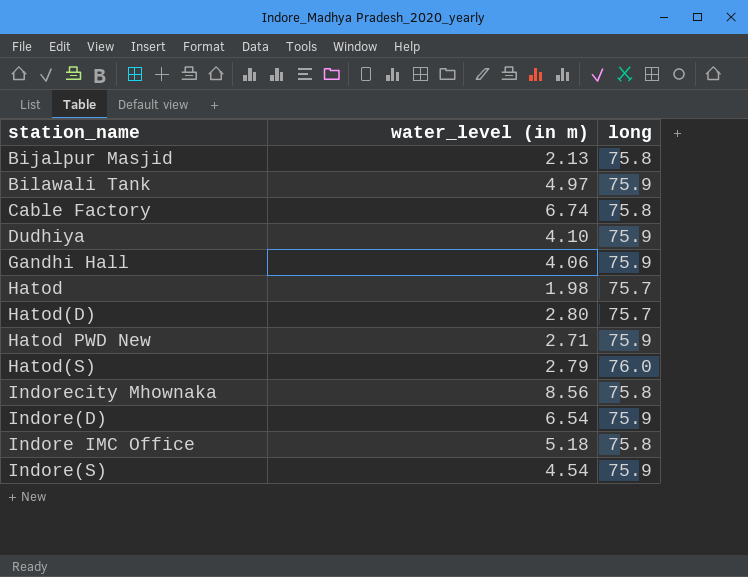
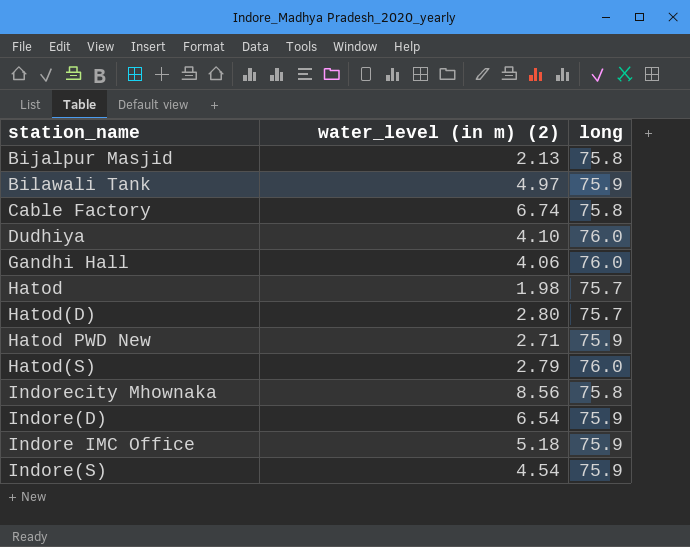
column name: water_level (in m) -> water_level (in m) (2)
Dudhiya | long: 75.9 -> 76.0
Gandhi Hall | long: 75.9 -> 76.0
Indore IMC Office | long: 75.8 -> 75.9

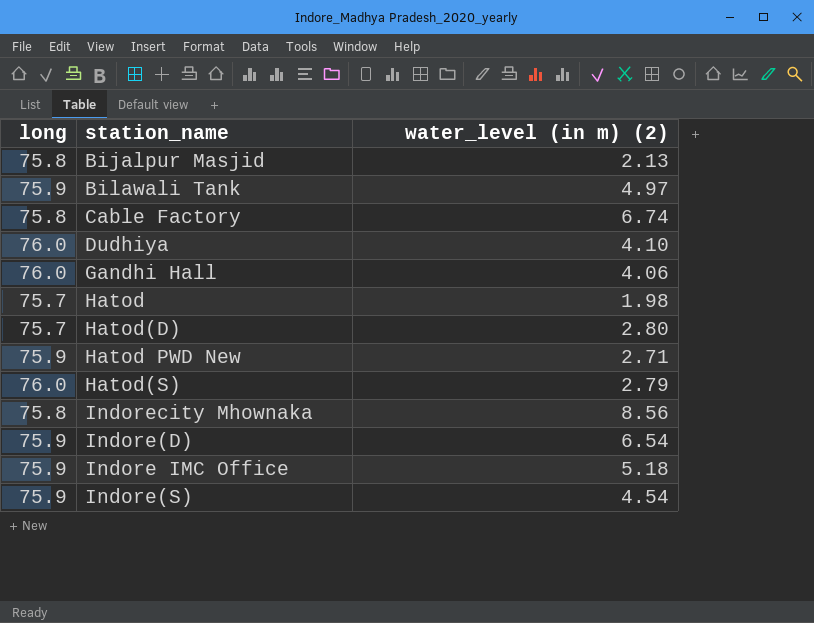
column long | position: 3 -> 1

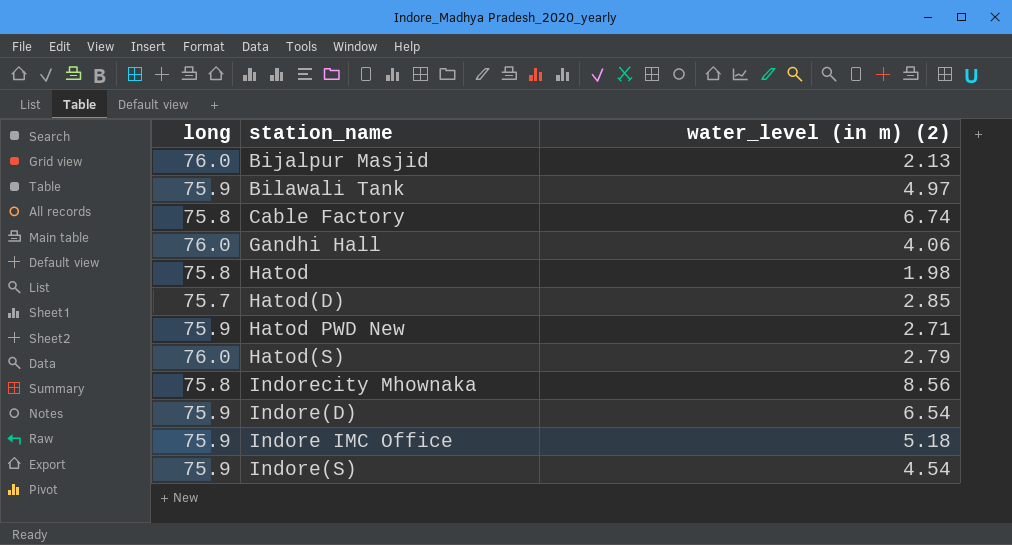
row Dudhiya: 76.0 | 4.10 -> none
Bijalpur Masjid | long: 75.8 -> 76.0
Hatod | long: 75.7 -> 75.8
Hatod(D) | water_level (in m) (2): 2.80 -> 2.85

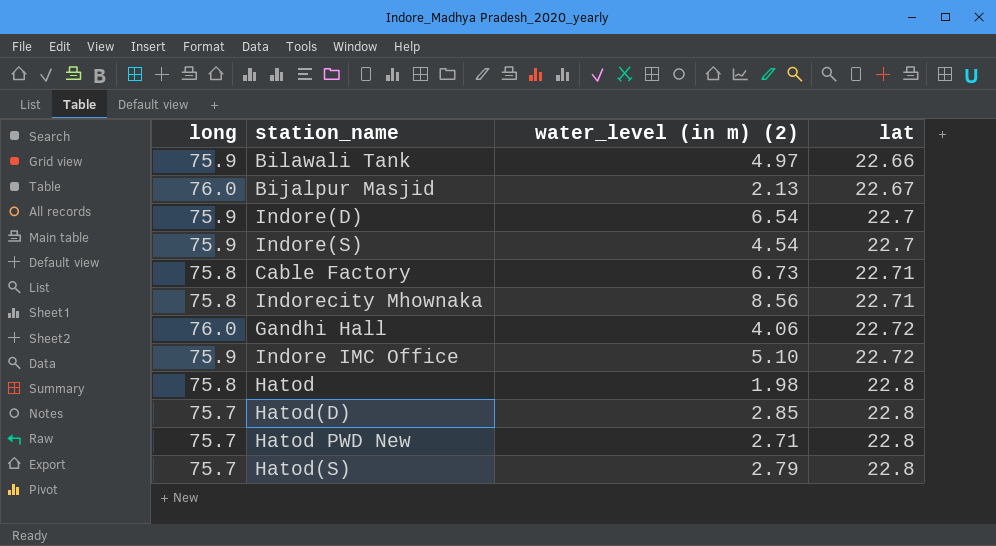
row order: none -> lat ascending
column lat | position: none -> 4
Cable Factory | water_level (in m) (2): 6.74 -> 6.73
Indore IMC Office | water_level (in m) (2): 5.18 -> 5.10
Hatod PWD New | long: 75.9 -> 75.7
Hatod(S) | long: 76.0 -> 75.7

